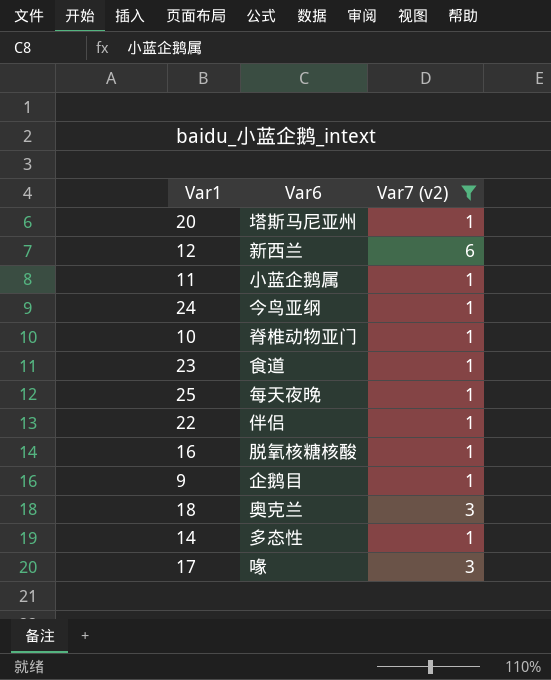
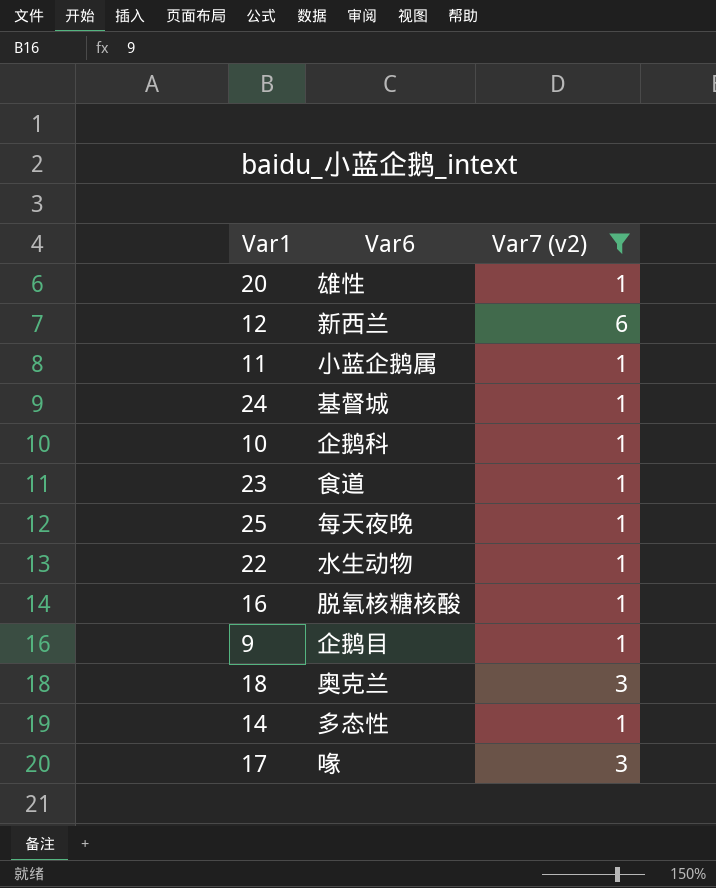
20 | Var6: 塔斯马尼亚州 -> 雄性
24 | Var6: 今鸟亚纲 -> 基督城
10 | Var6: 脊椎动物亚门 -> 企鹅科
22 | Var6: 伴侣 -> 水生动物

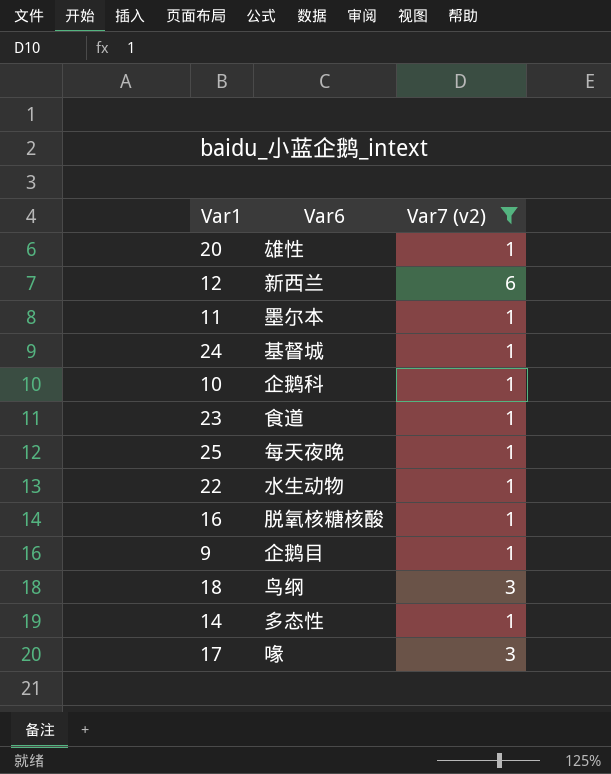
11 | Var6: 小蓝企鹅属 -> 墨尔本
18 | Var6: 奥克兰 -> 鸟纲

